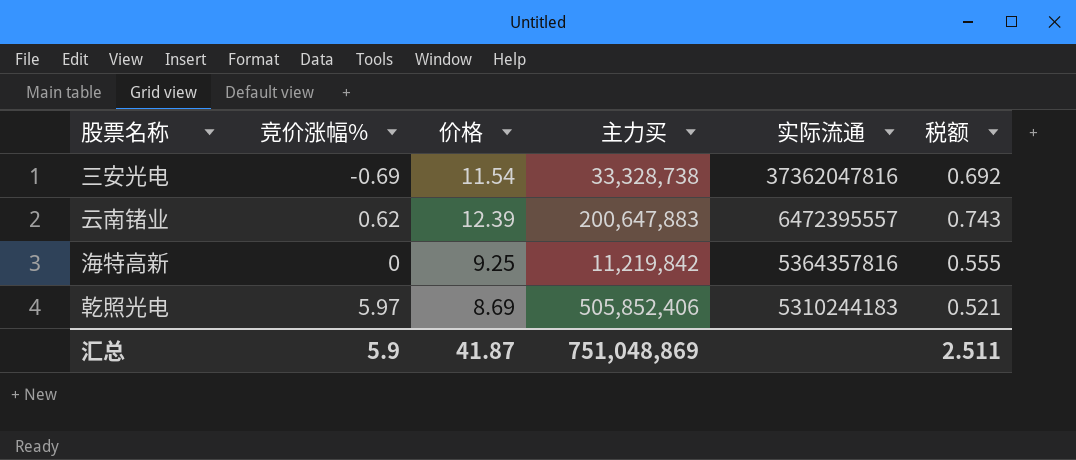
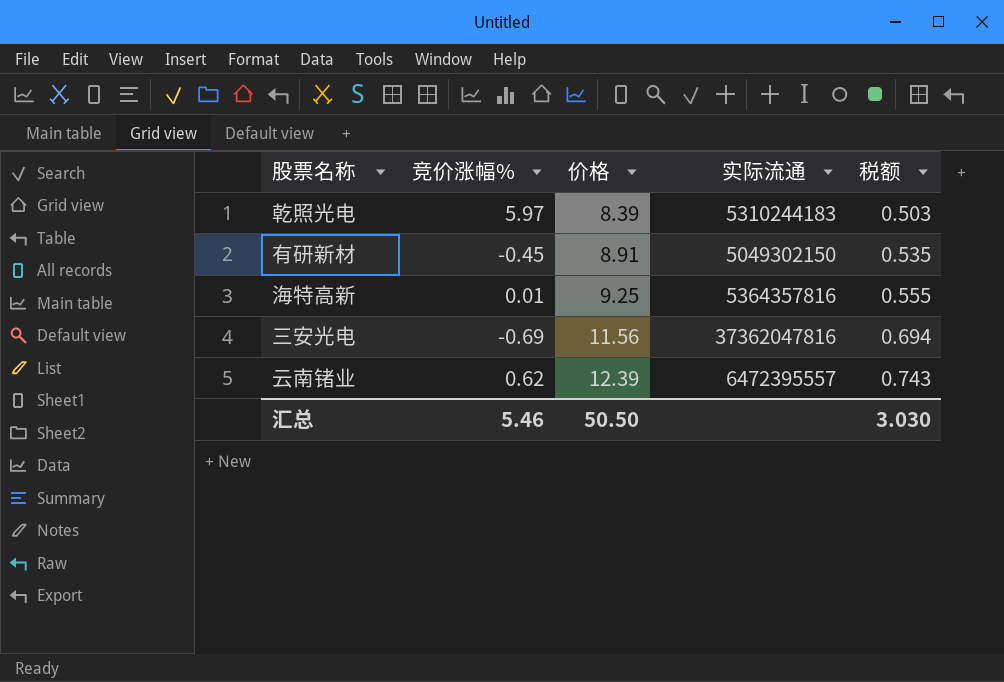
row order: 实际流通 descending -> 价格 ascending
column 主力买 | position: 4 -> none
乾照光电 | 价格: 8.69 -> 8.39
乾照光电 | 税额: 0.521 -> 0.503
row 有研新材: none -> -0.45 | 8.91 | 5049302150 | 0.535
海特高新 | 竞价涨幅%: 0 -> 0.01
三安光电 | 价格: 11.54 -> 11.56
三安光电 | 税额: 0.692 -> 0.694
汇总 | 竞价涨幅%: 5.9 -> 5.46
汇总 | 价格: 41.87 -> 50.50
汇总 | 税额: 2.511 -> 3.030

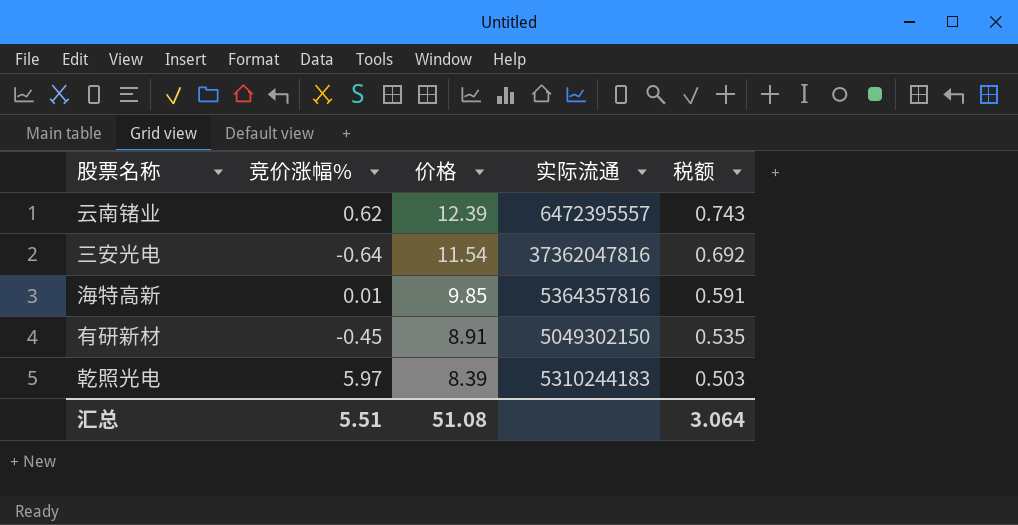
row order: 价格 ascending -> 价格 descending
三安光电 | 竞价涨幅%: -0.69 -> -0.64
三安光电 | 价格: 11.56 -> 11.54
三安光电 | 税额: 0.694 -> 0.692
海特高新 | 价格: 9.25 -> 9.85
海特高新 | 税额: 0.555 -> 0.591
汇总 | 竞价涨幅%: 5.46 -> 5.51
汇总 | 价格: 50.50 -> 51.08
汇总 | 税额: 3.030 -> 3.064

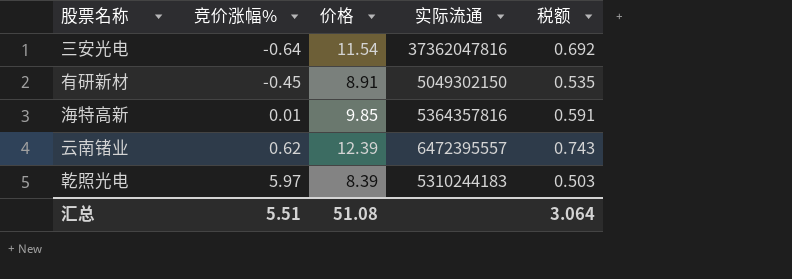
row order: 价格 descending -> 竞价涨幅% ascending

